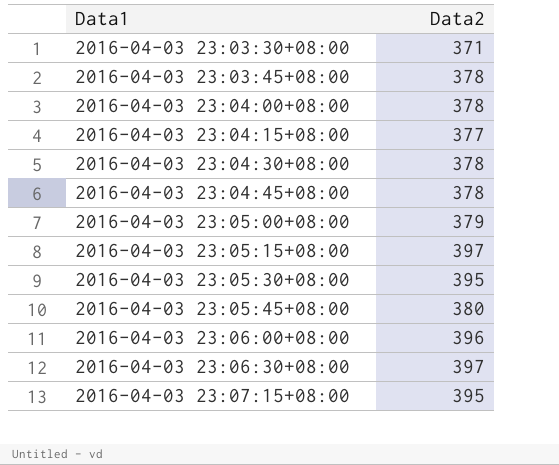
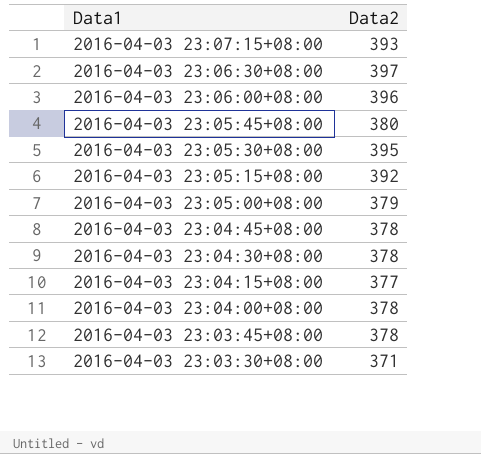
row order: Data1 ascending -> Data1 descending
2016-04-03 23:07:15+08:00 | Data2: 395 -> 393
2016-04-03 23:05:15+08:00 | Data2: 397 -> 392

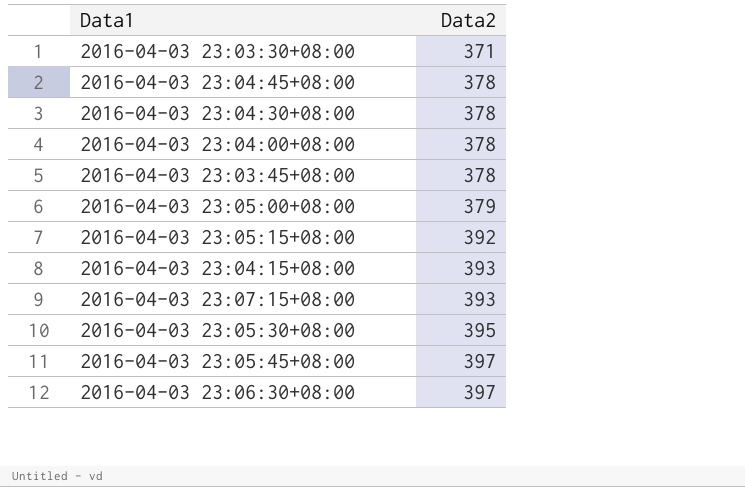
row order: Data1 descending -> Data2 ascending
row 2016-04-03 23:06:00+08:00: 396 -> none
2016-04-03 23:04:15+08:00 | Data2: 377 -> 393
2016-04-03 23:05:45+08:00 | Data2: 380 -> 397

